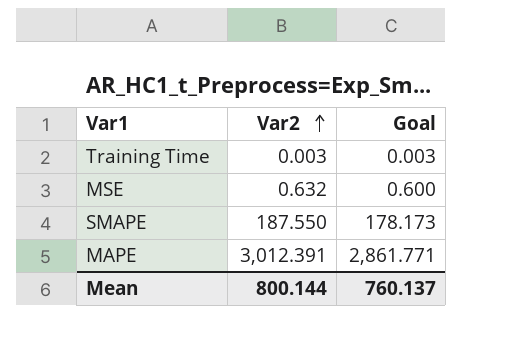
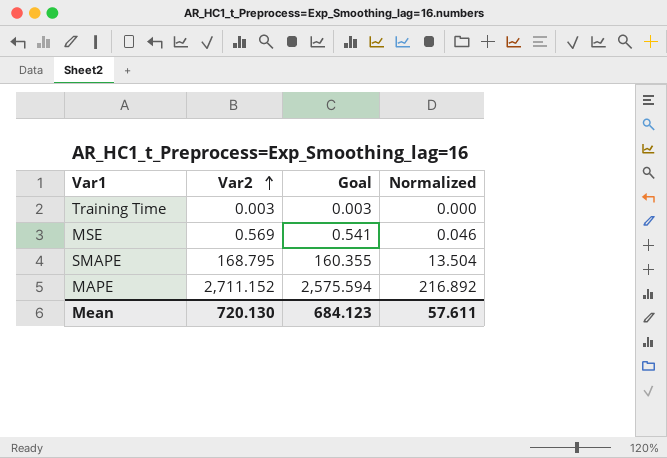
column Normalized | formula: none -> [Var2] * 0.08
MSE | Var2: 0.632 -> 0.569
MSE | Goal: 0.600 -> 0.541
SMAPE | Var2: 187.550 -> 168.795
SMAPE | Goal: 178.173 -> 160.355
MAPE | Var2: 3,012.391 -> 2,711.152
MAPE | Goal: 2,861.771 -> 2,575.594
Mean | Var2: 800.144 -> 720.130
Mean | Goal: 760.137 -> 684.123

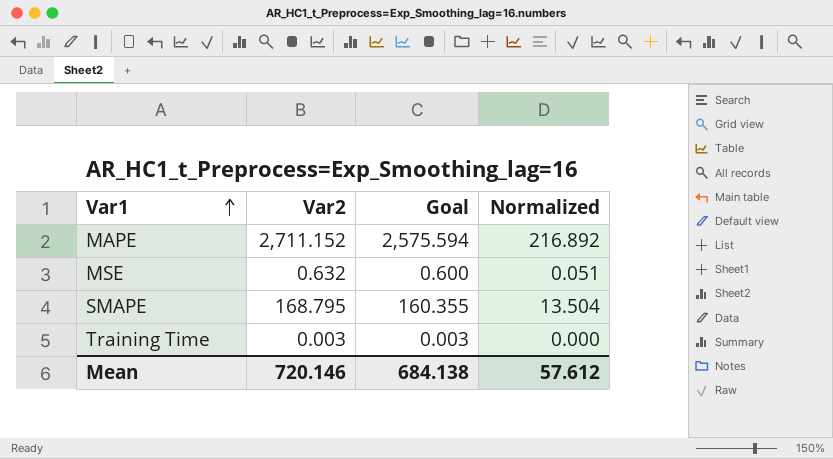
row order: Var2 ascending -> Var1 ascending
MSE | Var2: 0.569 -> 0.632
MSE | Goal: 0.541 -> 0.600
MSE | Normalized: 0.046 -> 0.051
Mean | Var2: 720.130 -> 720.146
Mean | Goal: 684.123 -> 684.138
Mean | Normalized: 57.611 -> 57.612

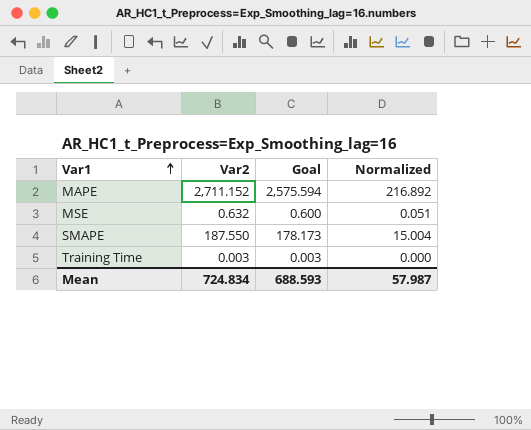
SMAPE | Var2: 168.795 -> 187.550
SMAPE | Goal: 160.355 -> 178.173
SMAPE | Normalized: 13.504 -> 15.004
Mean | Var2: 720.146 -> 724.834
Mean | Goal: 684.138 -> 688.593
Mean | Normalized: 57.612 -> 57.987

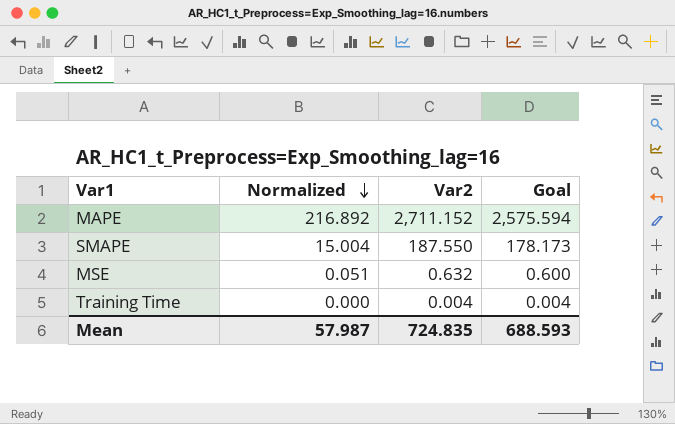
row order: Var1 ascending -> Normalized descending
column Normalized | position: 4 -> 2
Training Time | Var2: 0.003 -> 0.004
Training Time | Goal: 0.003 -> 0.004
Mean | Var2: 724.834 -> 724.835

